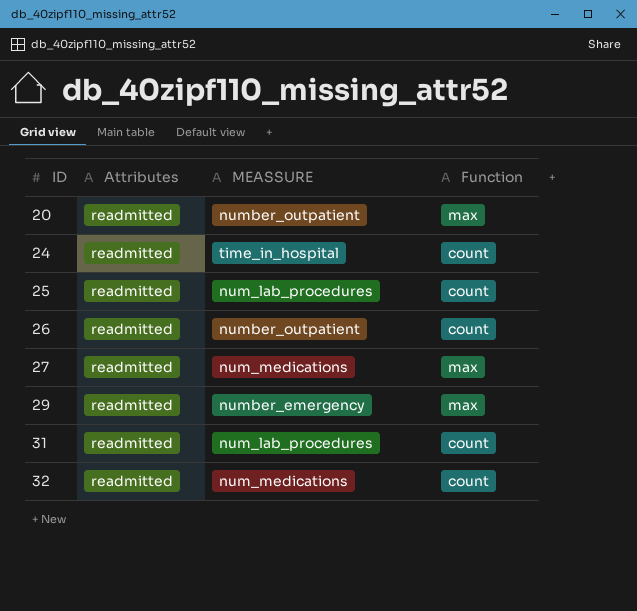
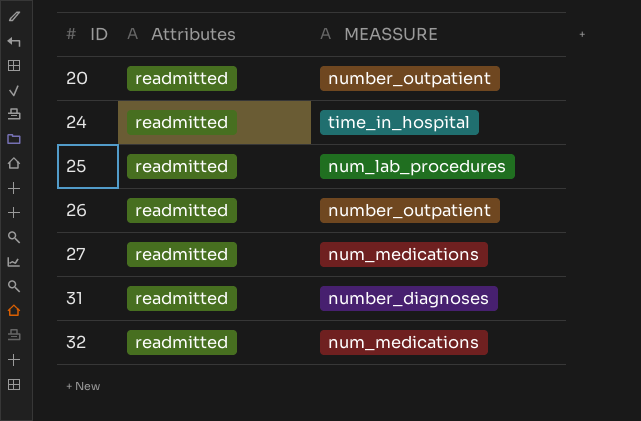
column Function | position: 4 -> none
row 29: readmitted | number_emergency | max -> none
31 | MEASSURE: num_lab_procedures -> number_diagnoses

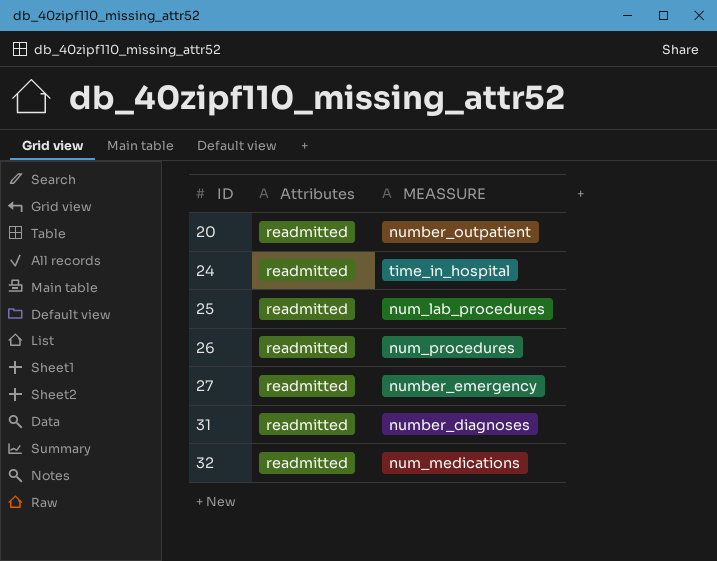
26 | MEASSURE: number_outpatient -> num_procedures
27 | MEASSURE: num_medications -> number_emergency

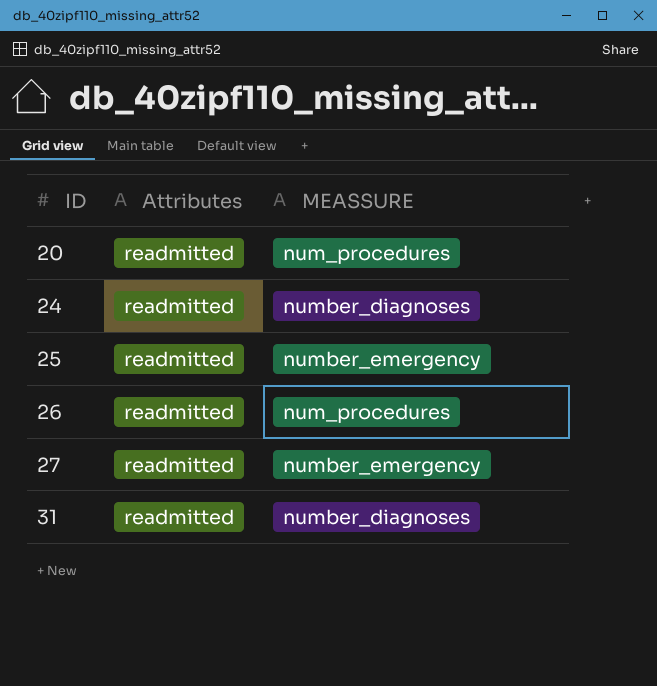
row 32: readmitted | num_medications -> none
20 | MEASSURE: number_outpatient -> num_procedures
24 | MEASSURE: time_in_hospital -> number_diagnoses
25 | MEASSURE: num_lab_procedures -> number_emergency

